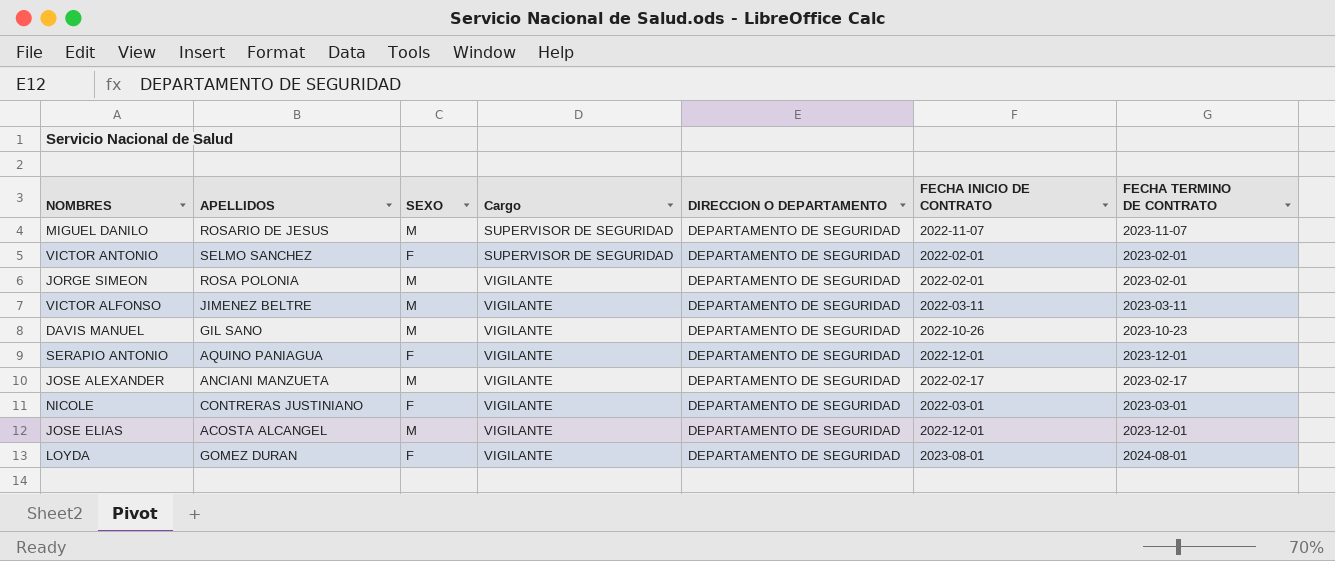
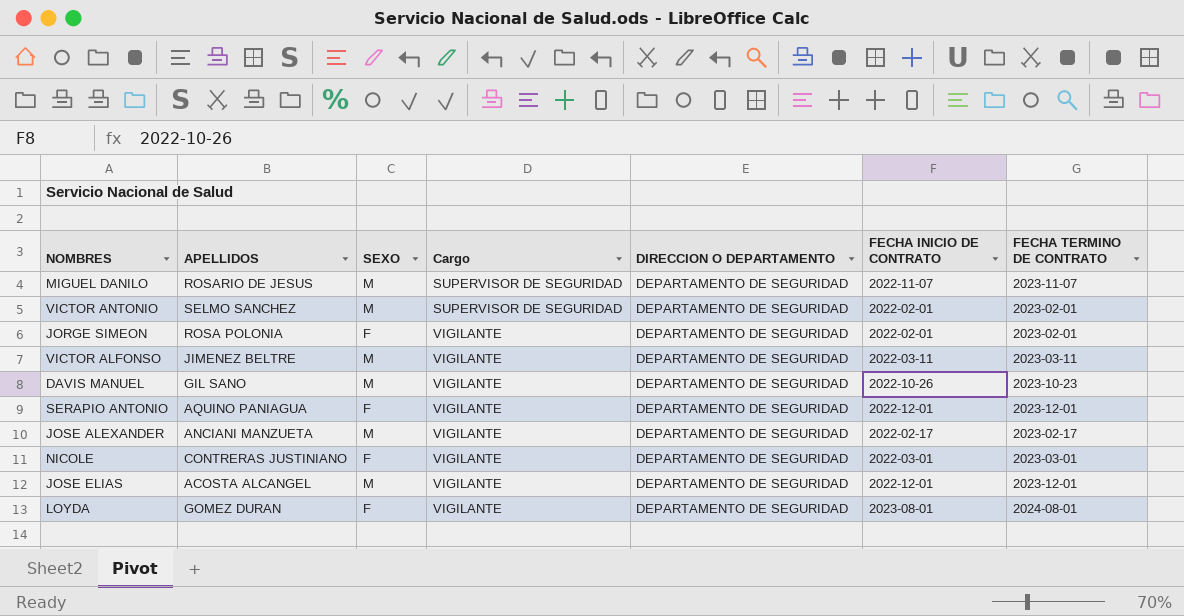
VICTOR ANTONIO | SEXO: F -> M
JORGE SIMEON | SEXO: M -> F

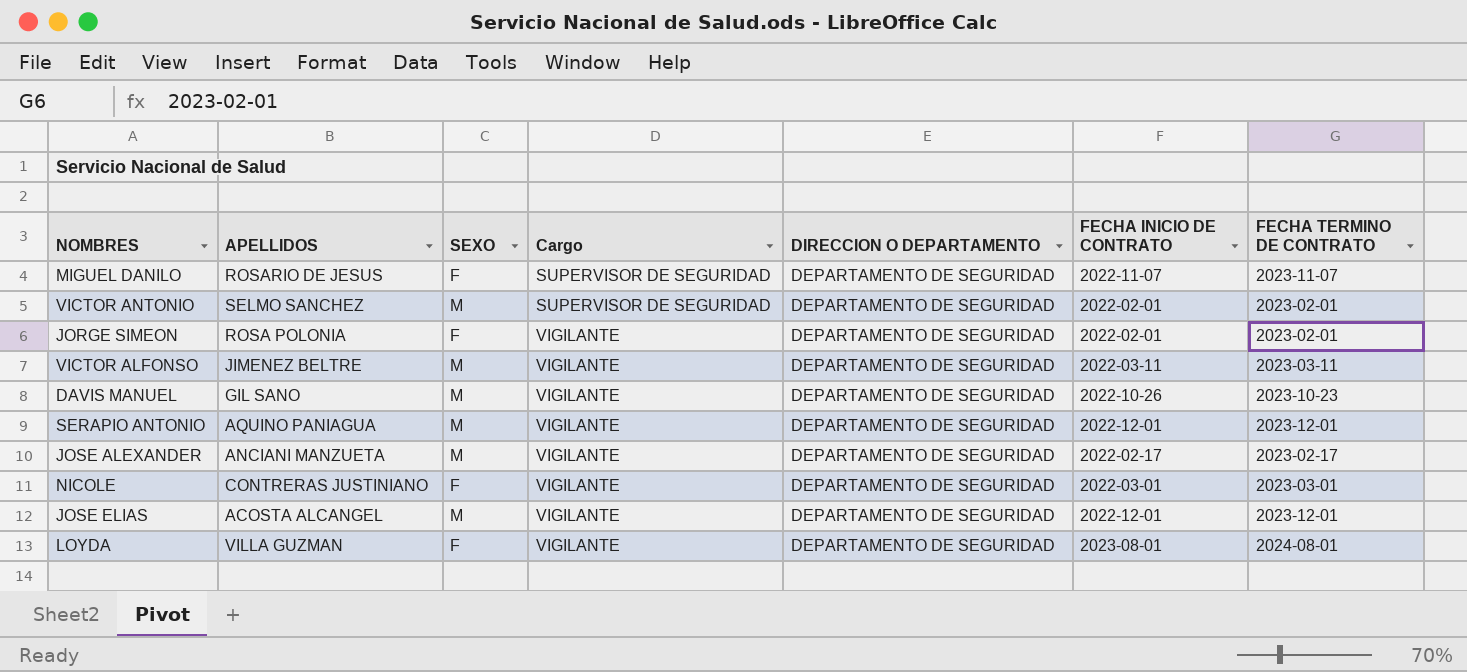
MIGUEL DANILO | SEXO: M -> F
SERAPIO ANTONIO | SEXO: F -> M
LOYDA | APELLIDOS: GOMEZ DURAN -> VILLA GUZMAN

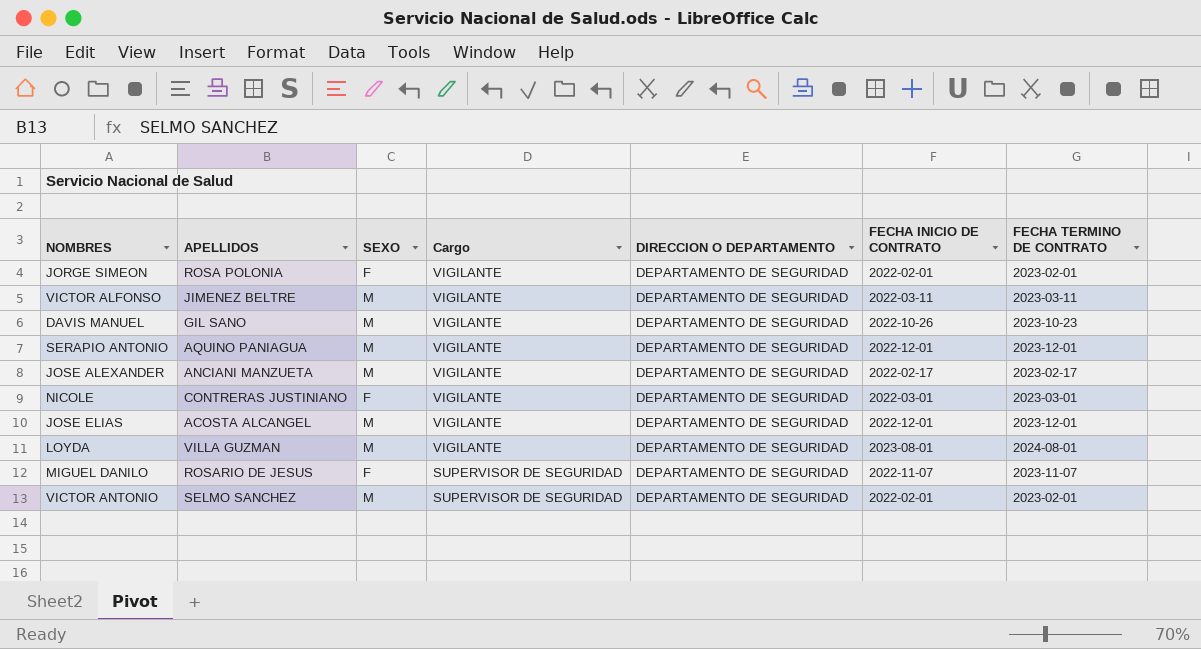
row order: Cargo ascending -> Cargo descending
LOYDA | SEXO: F -> M

